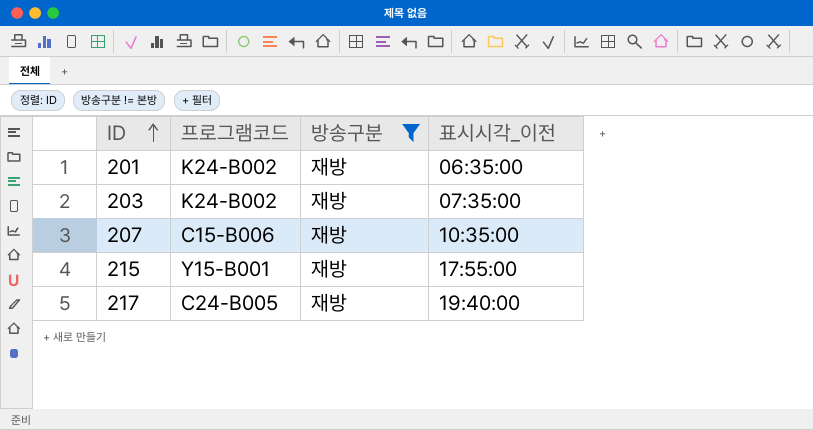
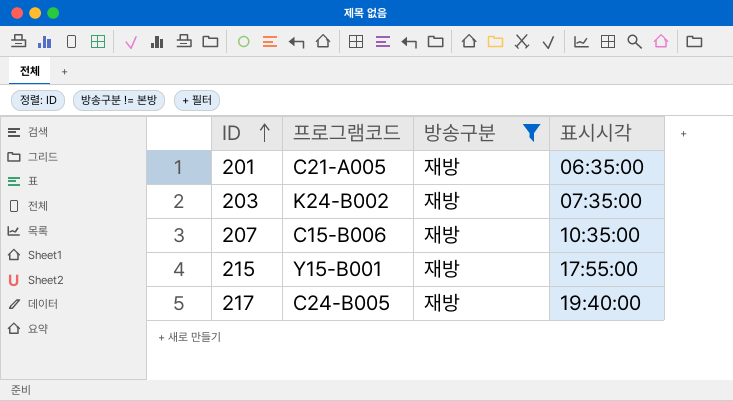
column name: 표시시각_이전 -> 표시시각
201 | 프로그램코드: K24-B002 -> C21-A005

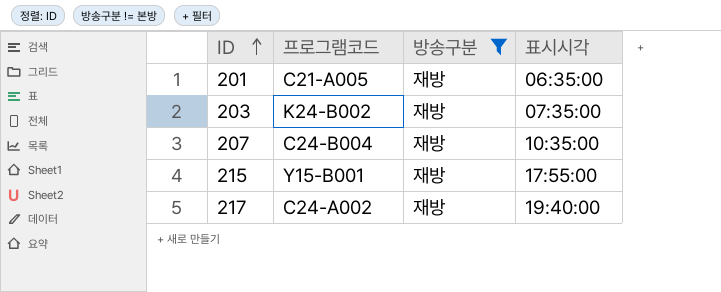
207 | 프로그램코드: C15-B006 -> C24-B004
217 | 프로그램코드: C24-B005 -> C24-A002

